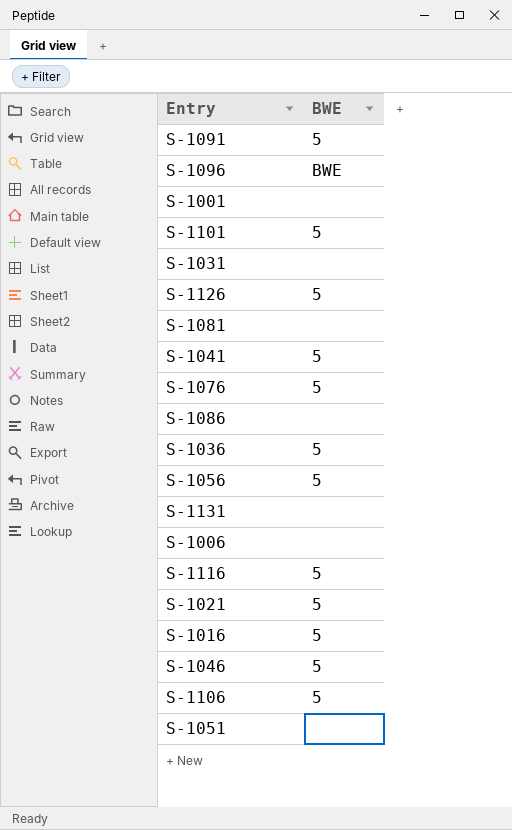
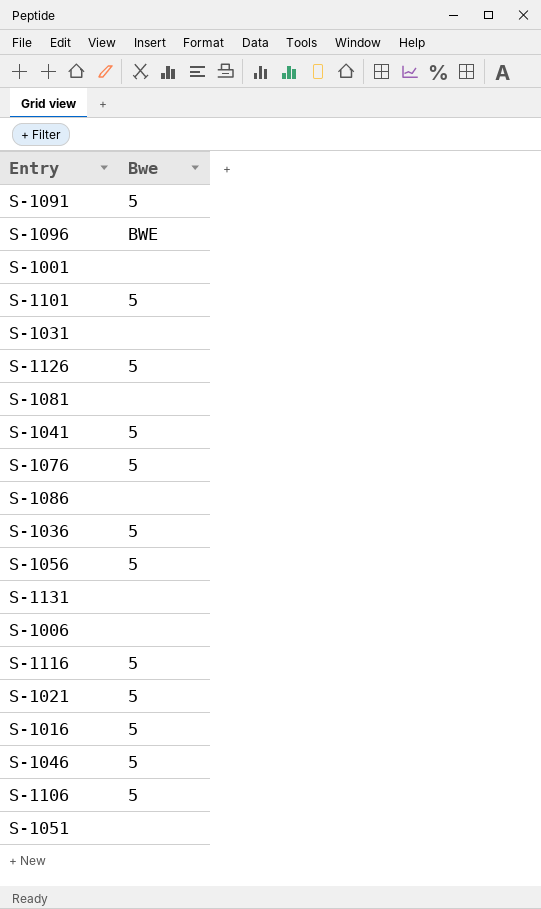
column name: BWE -> Bwe

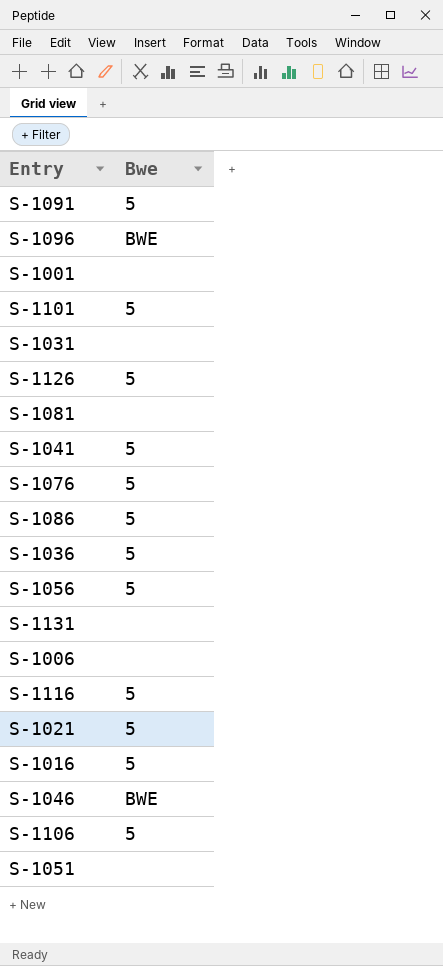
S-1086 | Bwe: none -> 5
S-1046 | Bwe: 5 -> BWE

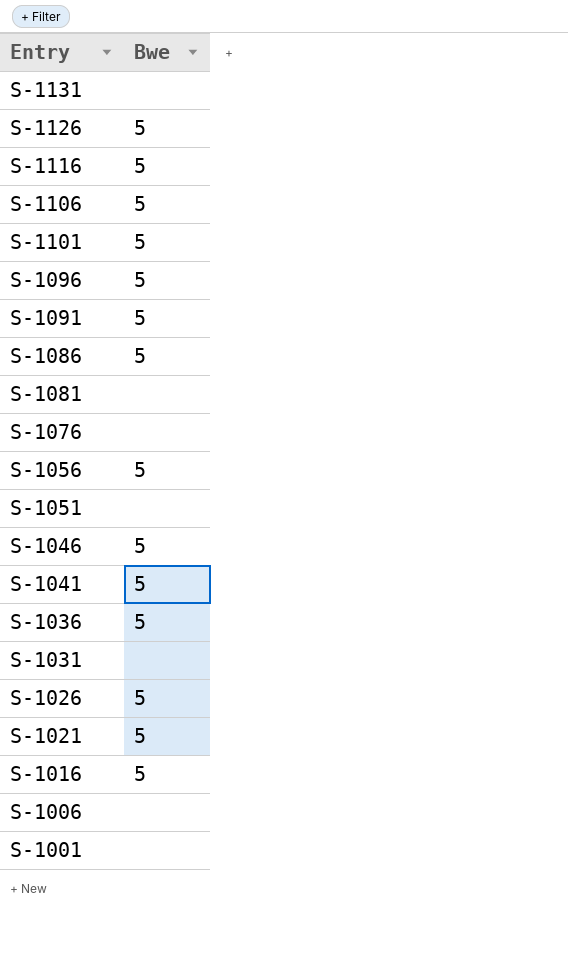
row order: none -> Entry descending
S-1096 | Bwe: BWE -> 5
S-1076 | Bwe: 5 -> none
S-1046 | Bwe: BWE -> 5
row S-1026: none -> 5

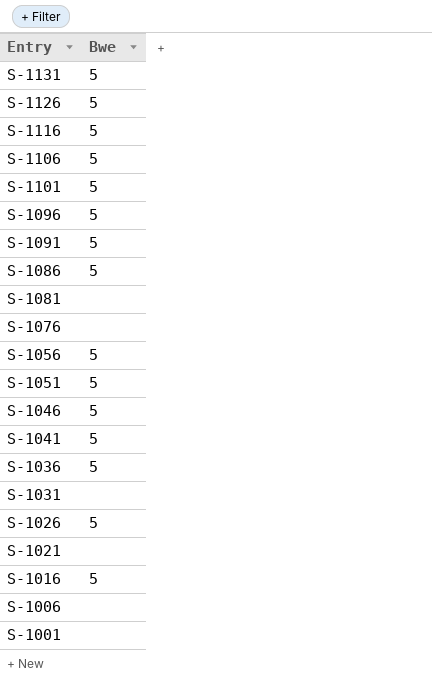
S-1131 | Bwe: none -> 5
S-1051 | Bwe: none -> 5
S-1021 | Bwe: 5 -> none

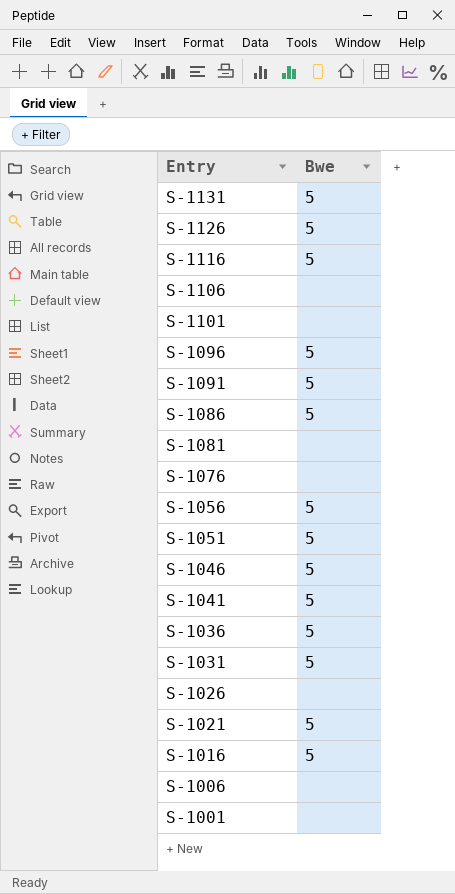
S-1106 | Bwe: 5 -> none
S-1101 | Bwe: 5 -> none
S-1031 | Bwe: none -> 5
S-1026 | Bwe: 5 -> none
S-1021 | Bwe: none -> 5

